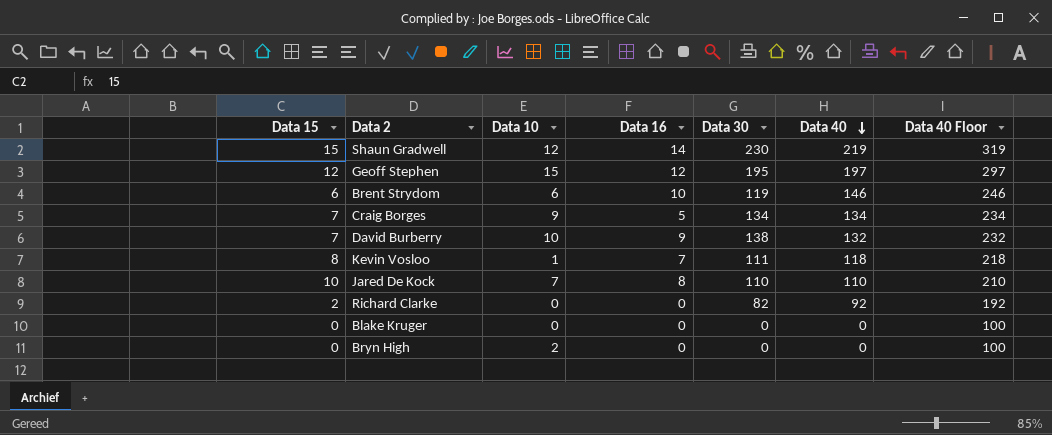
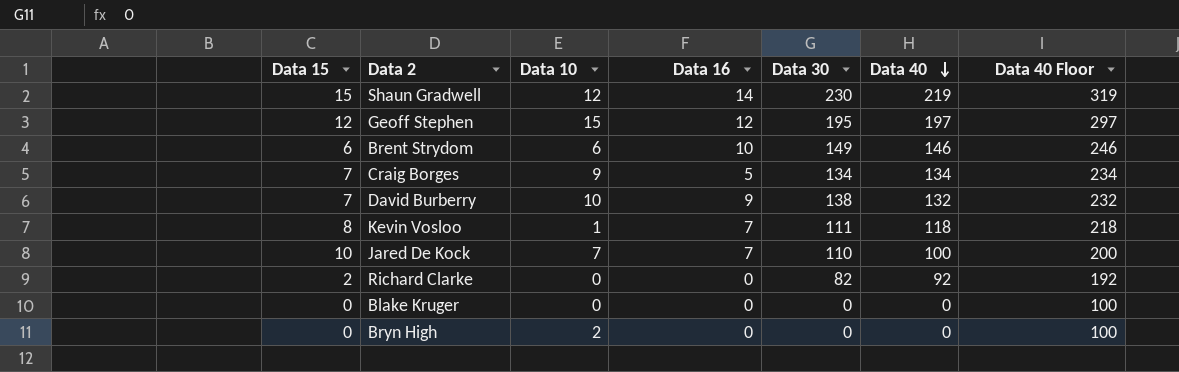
Brent Strydom | Data 30: 119 -> 149
Jared De Kock | Data 16: 8 -> 7
Jared De Kock | Data 40: 110 -> 100
Jared De Kock | Data 40 Floor: 210 -> 200

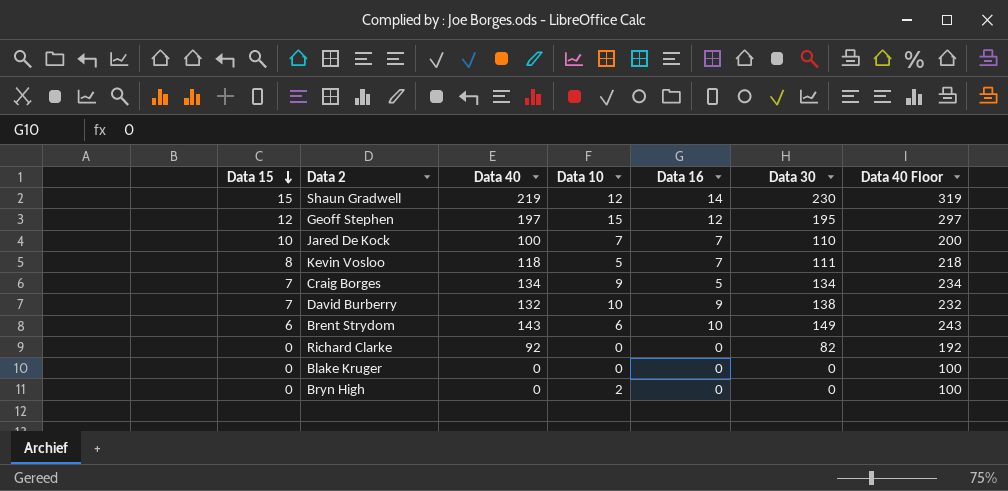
row order: Data 40 descending -> Data 15 descending
column Data 40 | position: 6 -> 3
Kevin Vosloo | Data 10: 1 -> 5
Brent Strydom | Data 40: 146 -> 143
Brent Strydom | Data 40 Floor: 246 -> 243
Richard Clarke | Data 15: 2 -> 0

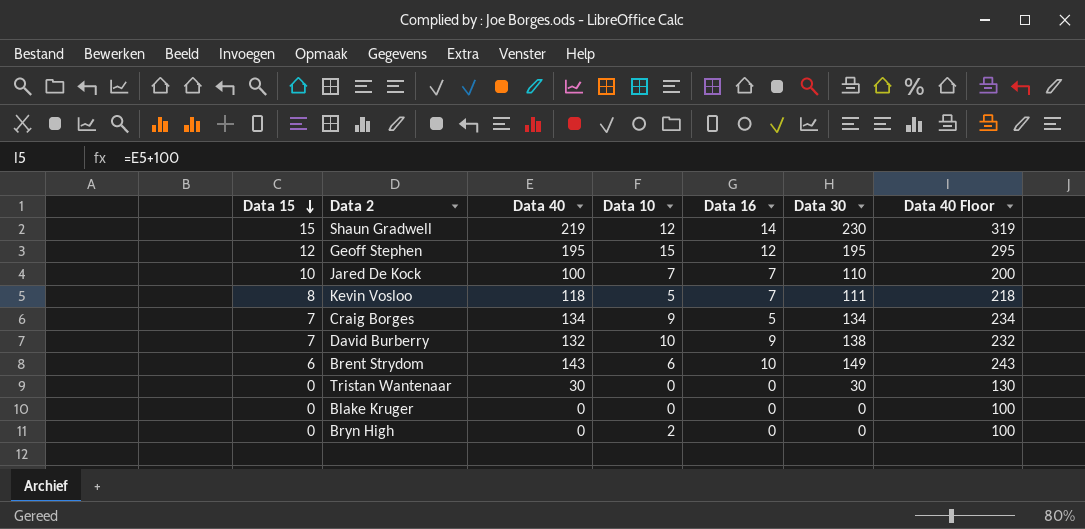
row Richard Clarke: 0 | 92 | 0 | 0 | 82 | 192 -> none
Geoff Stephen | Data 40: 197 -> 195
Geoff Stephen | Data 40 Floor: 297 -> 295
row Tristan Wantenaar: none -> 0 | 30 | 0 | 0 | 30 | 130

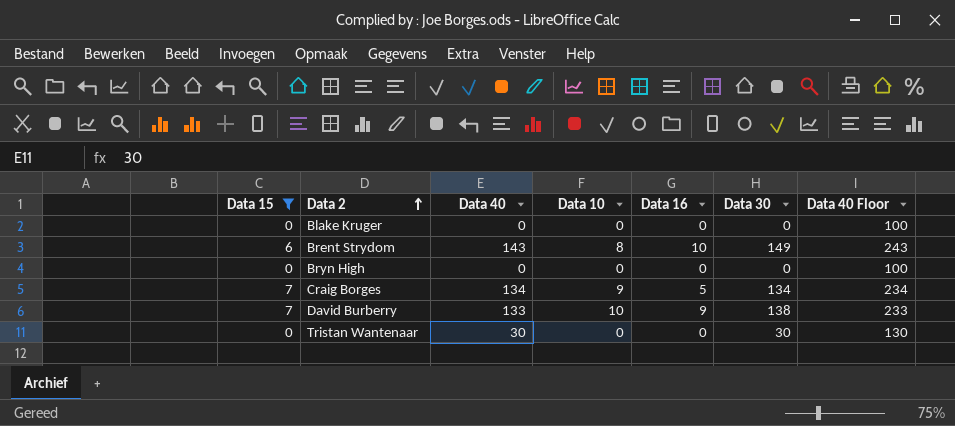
filter: none -> Data 15 <= 7
row order: Data 15 descending -> Data 2 ascending
Brent Strydom | Data 10: 6 -> 8
Bryn High | Data 10: 2 -> 0
David Burberry | Data 40: 132 -> 133
David Burberry | Data 40 Floor: 232 -> 233

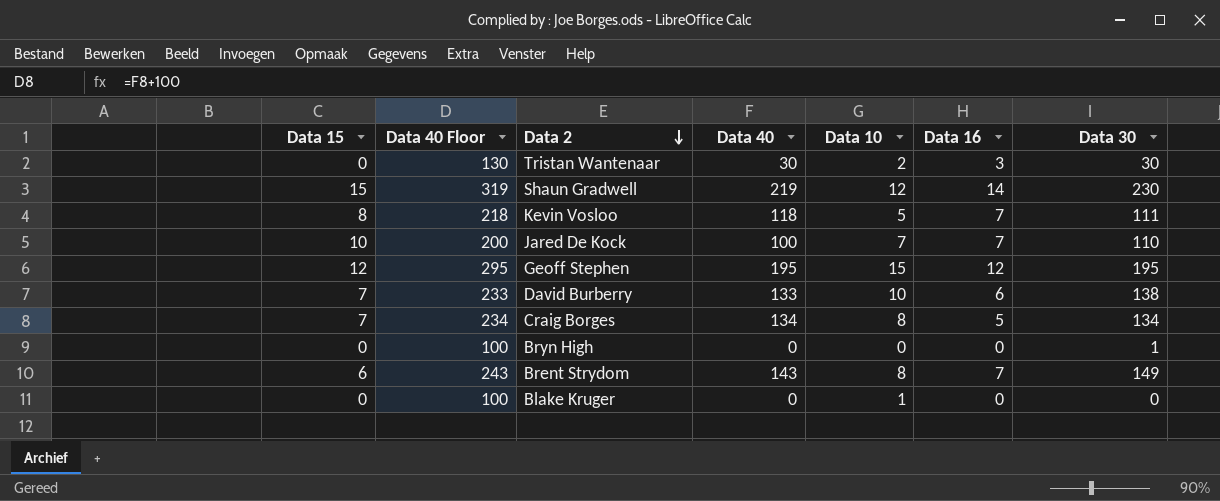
filter: Data 15 <= 7 -> none
row order: Data 2 ascending -> Data 2 descending
column Data 40 Floor | position: 7 -> 2
Tristan Wantenaar | Data 10: 0 -> 2
Tristan Wantenaar | Data 16: 0 -> 3
David Burberry | Data 16: 9 -> 6
Craig Borges | Data 10: 9 -> 8
Bryn High | Data 30: 0 -> 1
Brent Strydom | Data 16: 10 -> 7
Blake Kruger | Data 10: 0 -> 1

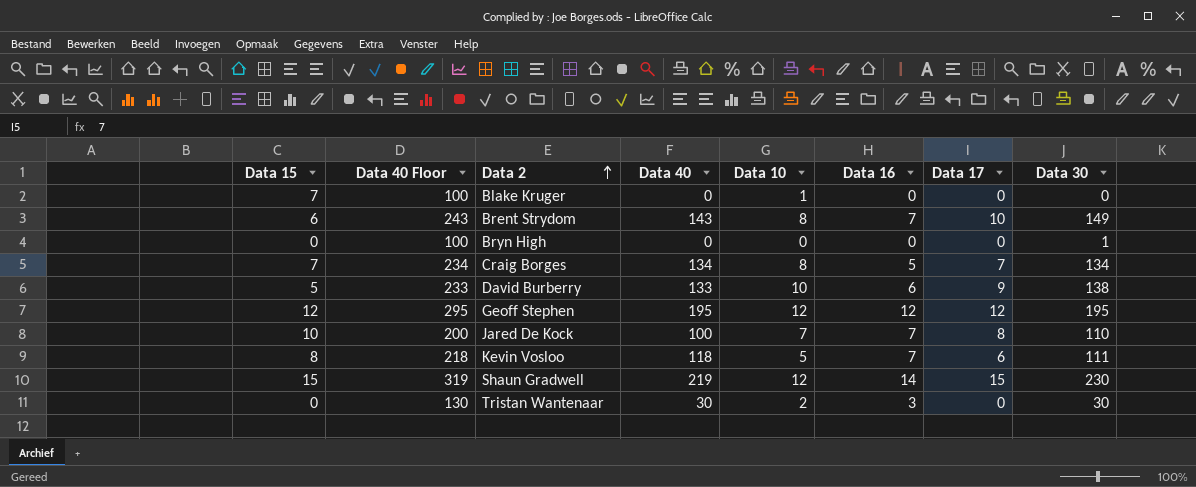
row order: Data 2 descending -> Data 2 ascending
column Data 17 | position: none -> 7
Blake Kruger | Data 15: 0 -> 7
David Burberry | Data 15: 7 -> 5
Geoff Stephen | Data 10: 15 -> 12

